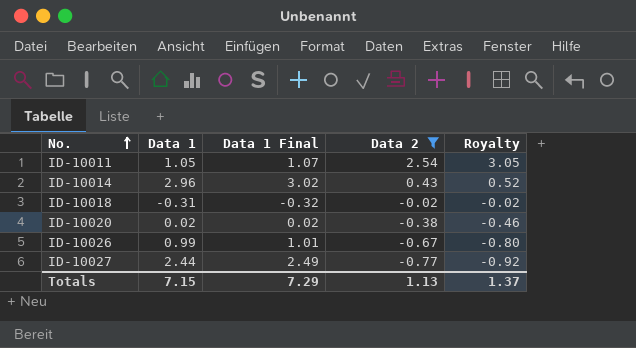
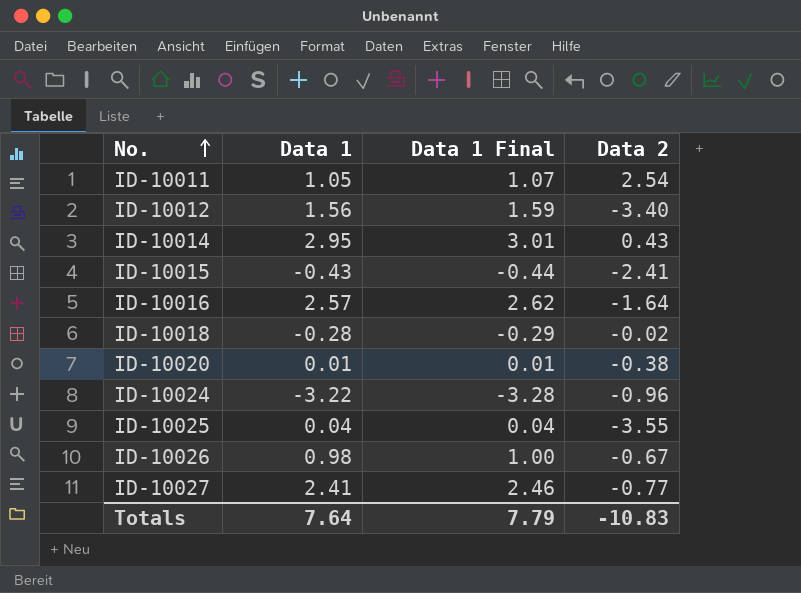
filter: Data 2 >= -0.77 -> none
column Royalty | formula: [Data 2] * 1.2 -> none
ID-10014 | Data 1: 2.96 -> 2.95
ID-10014 | Data 1 Final: 3.02 -> 3.01
ID-10018 | Data 1: -0.31 -> -0.28
ID-10018 | Data 1 Final: -0.32 -> -0.29
ID-10020 | Data 1: 0.02 -> 0.01
ID-10020 | Data 1 Final: 0.02 -> 0.01
ID-10026 | Data 1: 0.99 -> 0.98
ID-10026 | Data 1 Final: 1.01 -> 1.00
ID-10027 | Data 1: 2.44 -> 2.41
ID-10027 | Data 1 Final: 2.49 -> 2.46
Totals | Data 1: 7.15 -> 7.64
Totals | Data 1 Final: 7.29 -> 7.79
Totals | Data 2: 1.13 -> -10.83

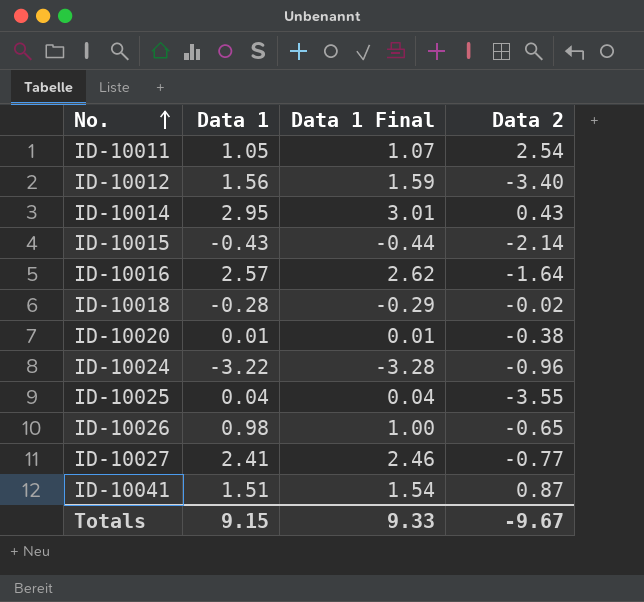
ID-10015 | Data 2: -2.41 -> -2.14
ID-10026 | Data 2: -0.67 -> -0.65
row ID-10041: none -> 1.51 | 1.54 | 0.87
Totals | Data 1: 7.64 -> 9.15
Totals | Data 1 Final: 7.79 -> 9.33
Totals | Data 2: -10.83 -> -9.67

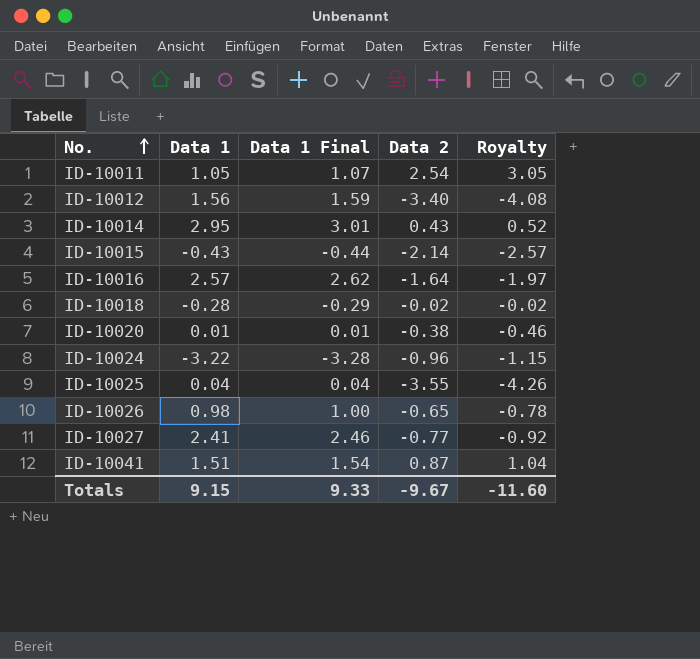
column Royalty | formula: none -> [Data 2] * 1.2

